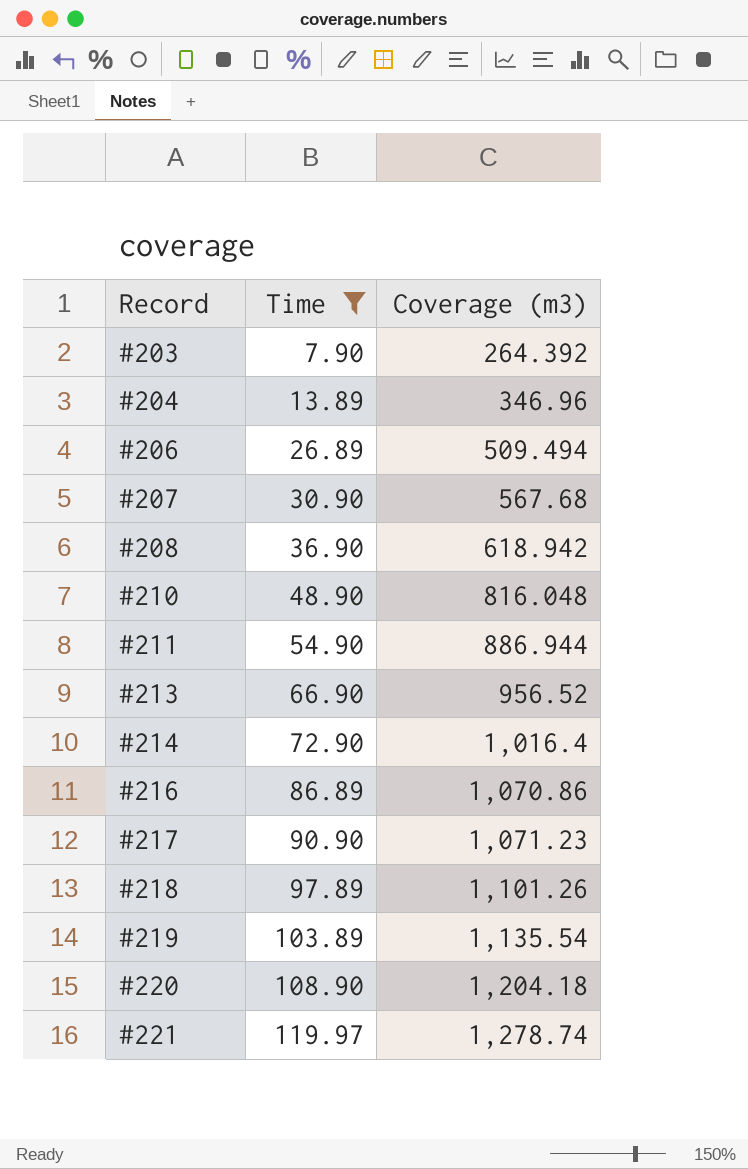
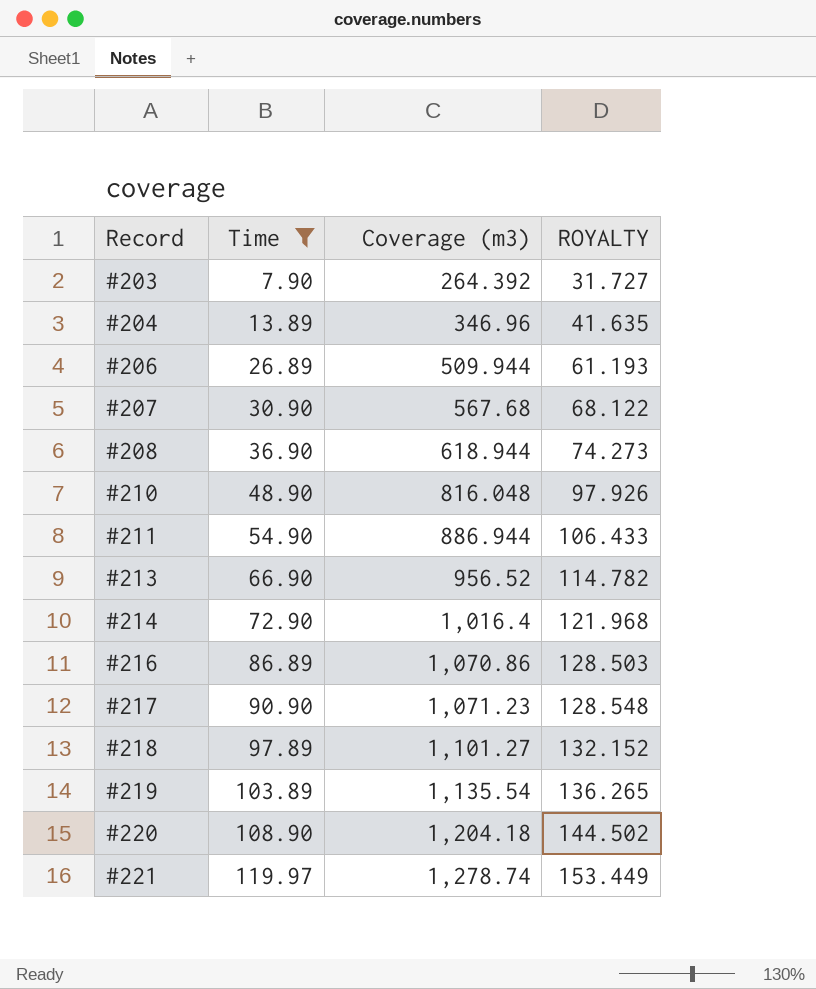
column ROYALTY | formula: none -> [Coverage (m3)] * 0.12
#206 | Coverage (m3): 509.494 -> 509.944
#208 | Coverage (m3): 618.942 -> 618.944
#218 | Coverage (m3): 1,101.26 -> 1,101.27

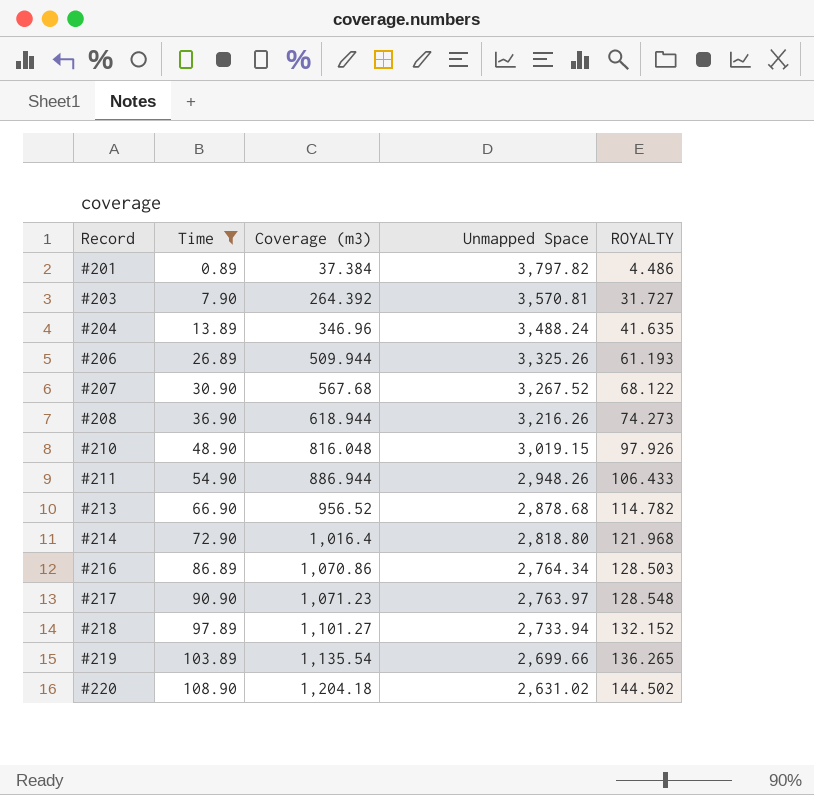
column Unmapped Space | position: none -> 4
row #221: 119.97 | 1,278.74 | 153.449 -> none
row #201: none -> 0.89 | 37.384 | 3,797.82 | 4.486

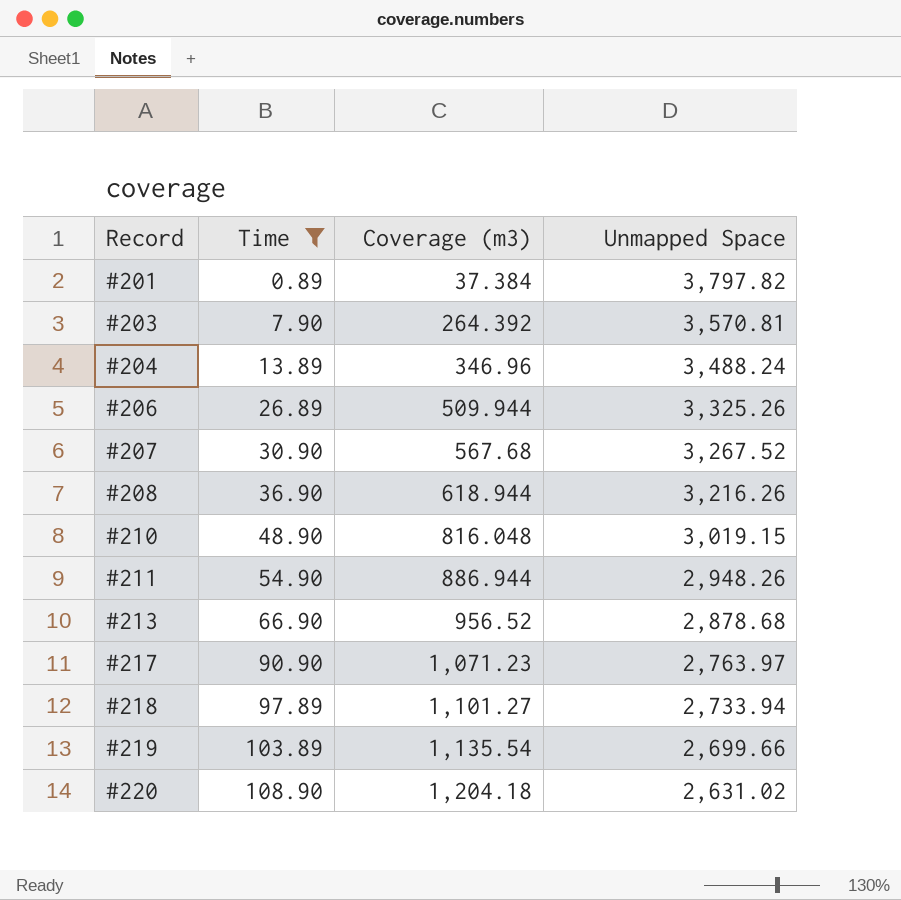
column ROYALTY | formula: [Coverage (m3)] * 0.12 -> none
row #214: 72.90 | 1,016.4 | 2,818.80 | 121.968 -> none
row #216: 86.89 | 1,070.86 | 2,764.34 | 128.503 -> none

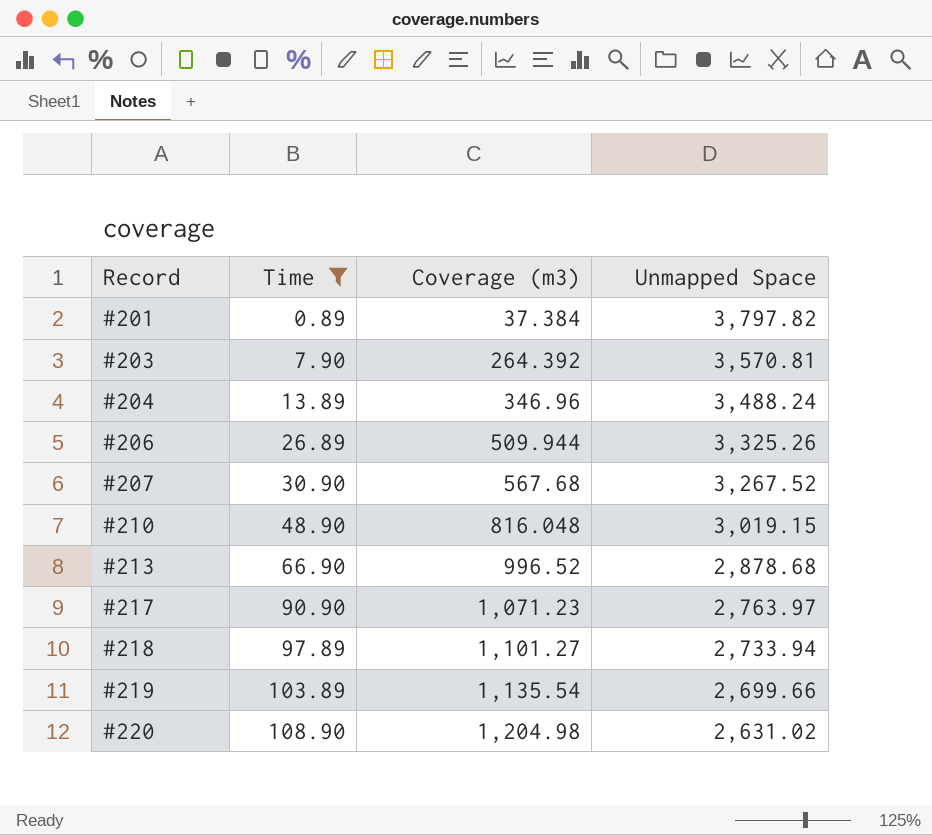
row #208: 36.90 | 618.944 | 3,216.26 -> none
row #211: 54.90 | 886.944 | 2,948.26 -> none
#213 | Coverage (m3): 956.52 -> 996.52
#220 | Coverage (m3): 1,204.18 -> 1,204.98

